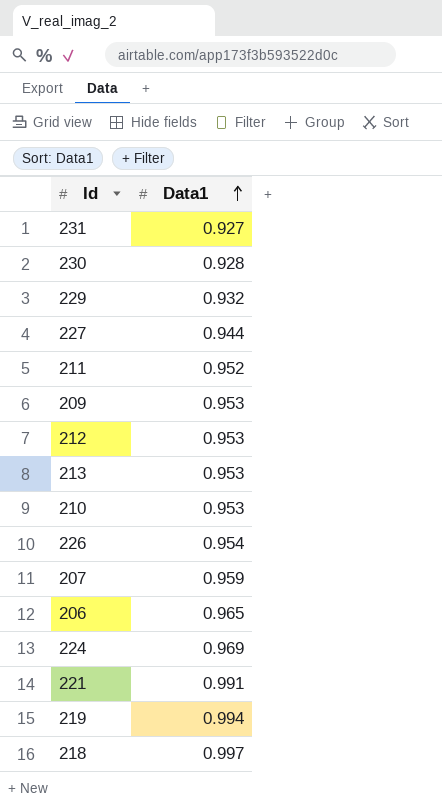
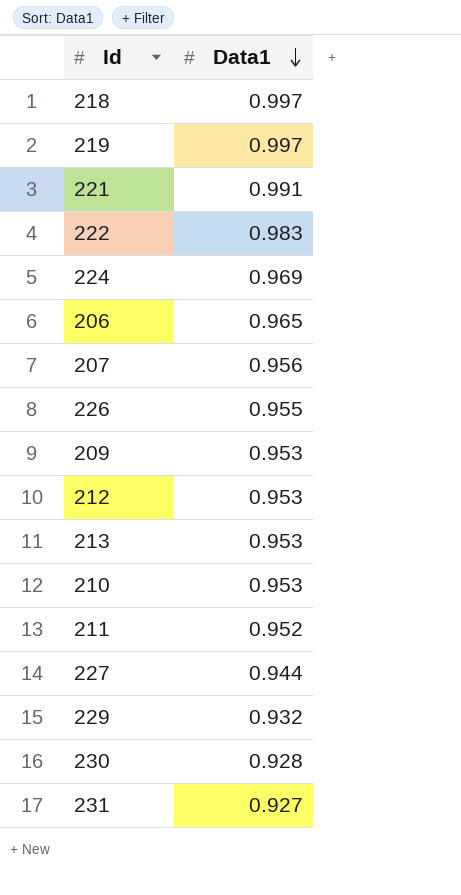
row order: Data1 ascending -> Data1 descending
219 | Data1: 0.994 -> 0.997
row 222: none -> 0.983
207 | Data1: 0.959 -> 0.956
226 | Data1: 0.954 -> 0.955

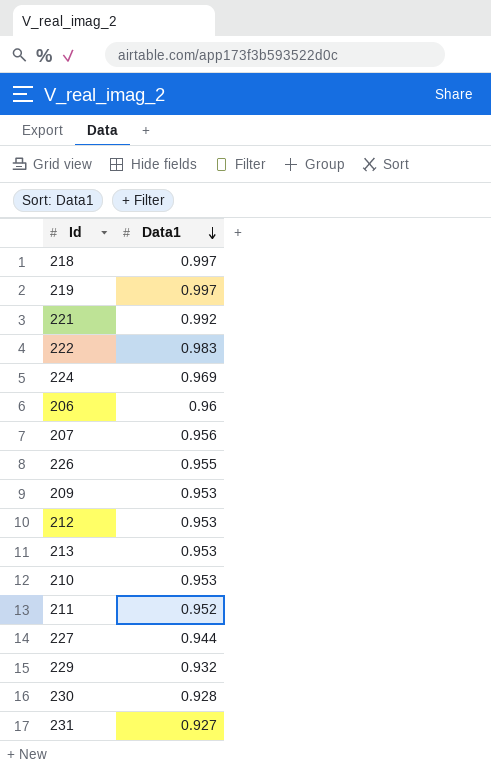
221 | Data1: 0.991 -> 0.992
206 | Data1: 0.965 -> 0.96

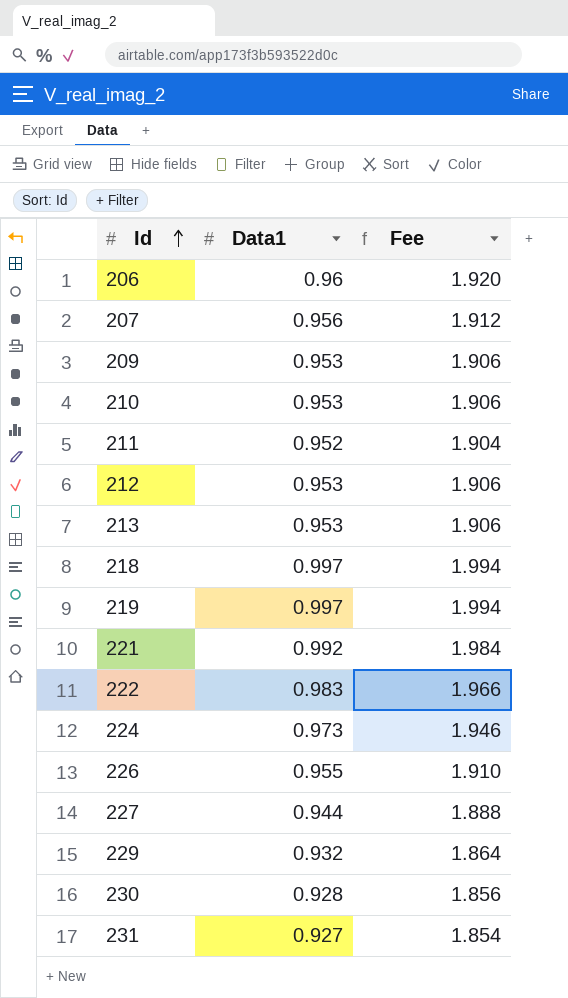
row order: Data1 descending -> Id ascending
column Fee | formula: none -> [Data1] * 2
224 | Data1: 0.969 -> 0.973

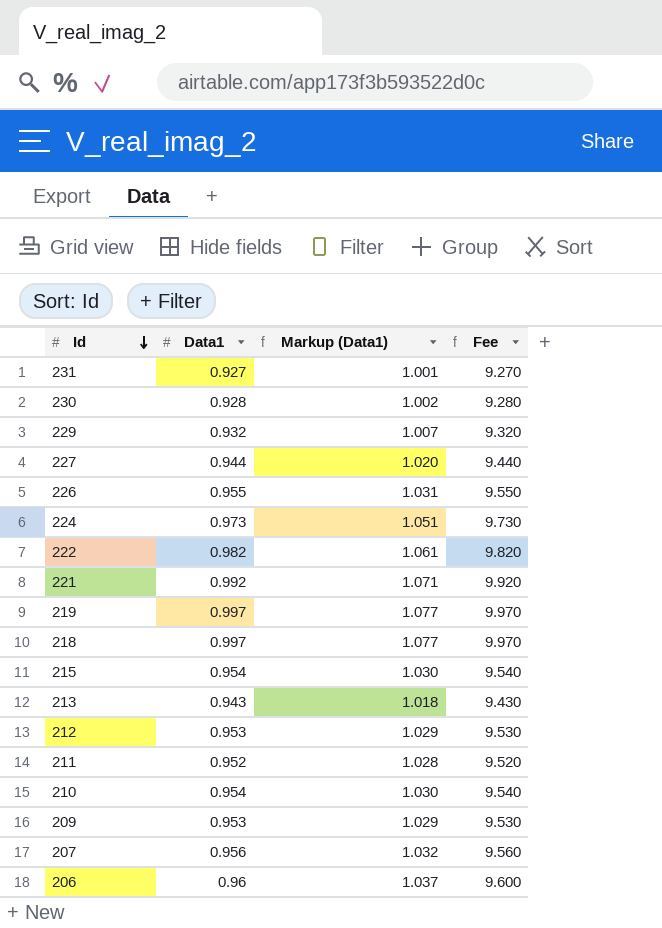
row order: Id ascending -> Id descending
column Markup (Data1) | formula: none -> [Data1] * 1.08
column Fee | formula: [Data1] * 2 -> [Data1] * 10
222 | Data1: 0.983 -> 0.982
row 215: none -> 0.954 | 1.030 | 9.540
213 | Data1: 0.953 -> 0.943
210 | Data1: 0.953 -> 0.954

